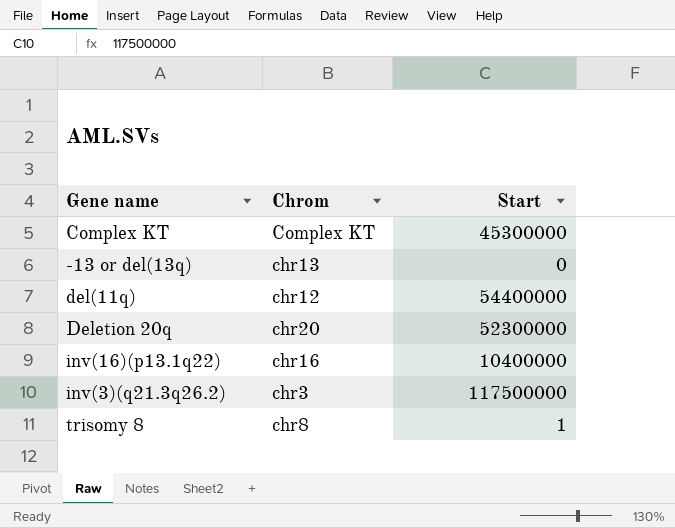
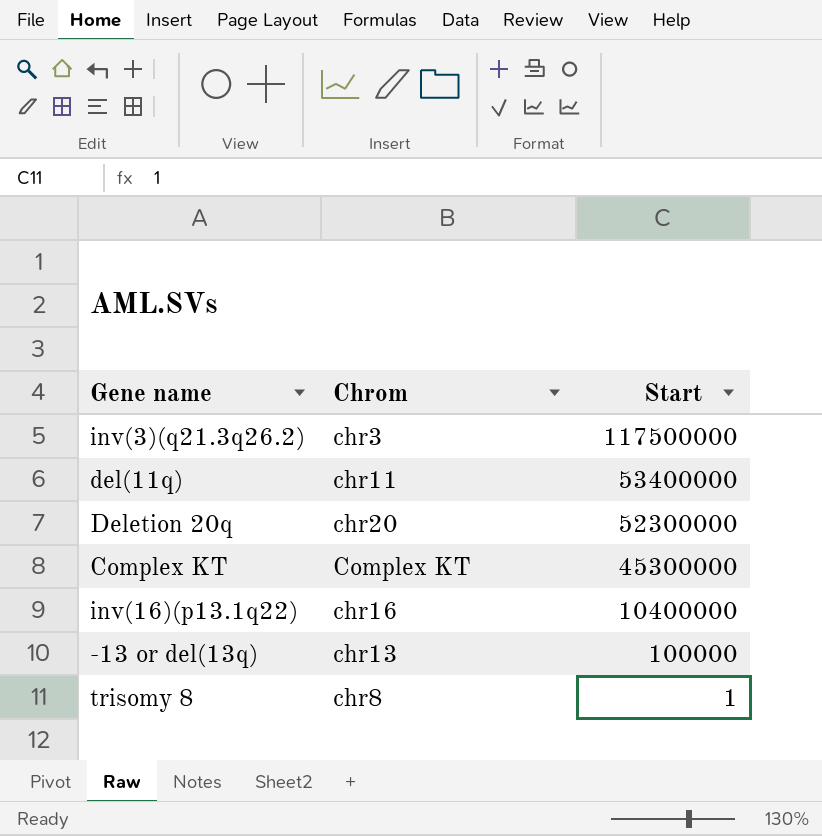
row order: none -> Start descending
del(11q) | Chrom: chr12 -> chr11
del(11q) | Start: 54400000 -> 53400000
-13 or del(13q) | Start: 0 -> 100000

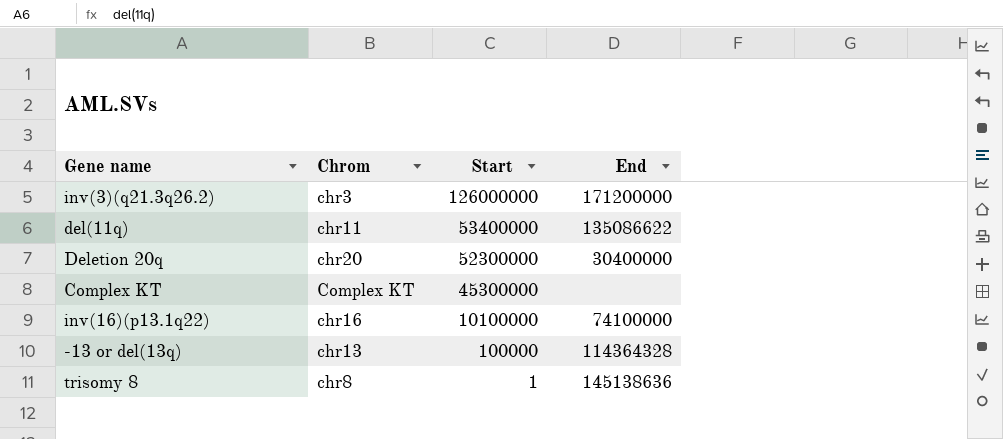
column End | position: none -> 4
inv(3)(q21.3q26.2) | Start: 117500000 -> 126000000
inv(16)(p13.1q22) | Start: 10400000 -> 10100000

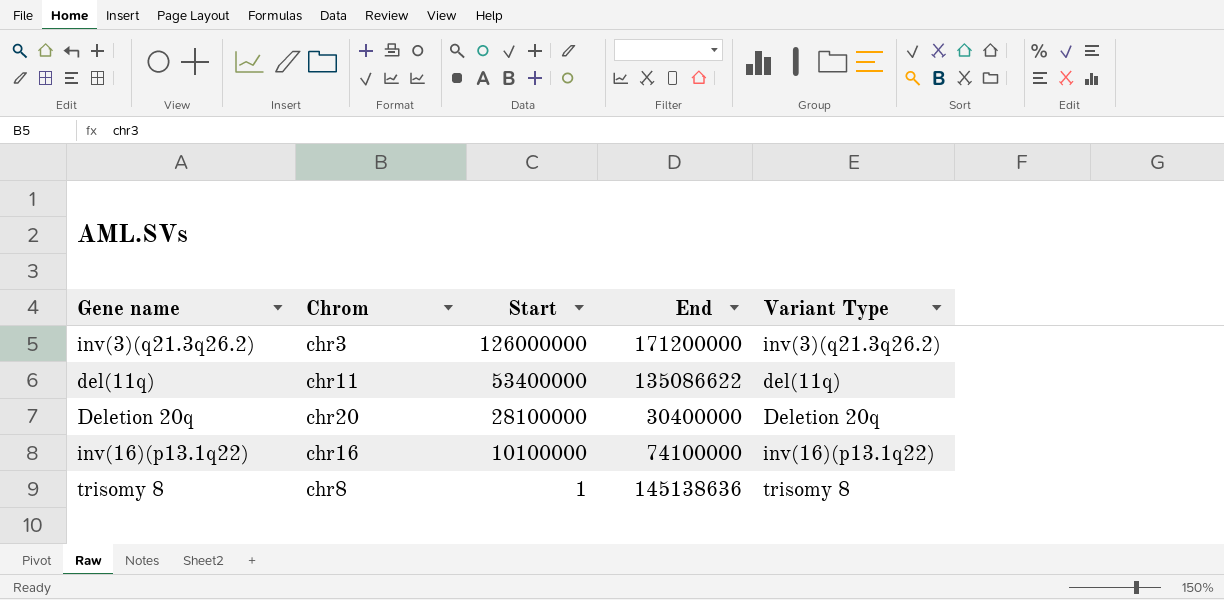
column Variant Type | position: none -> 5
row Complex KT: Complex KT | 45300000 | none -> none
row -13 or del(13q): chr13 | 100000 | 114364328 -> none
Deletion 20q | Start: 52300000 -> 28100000

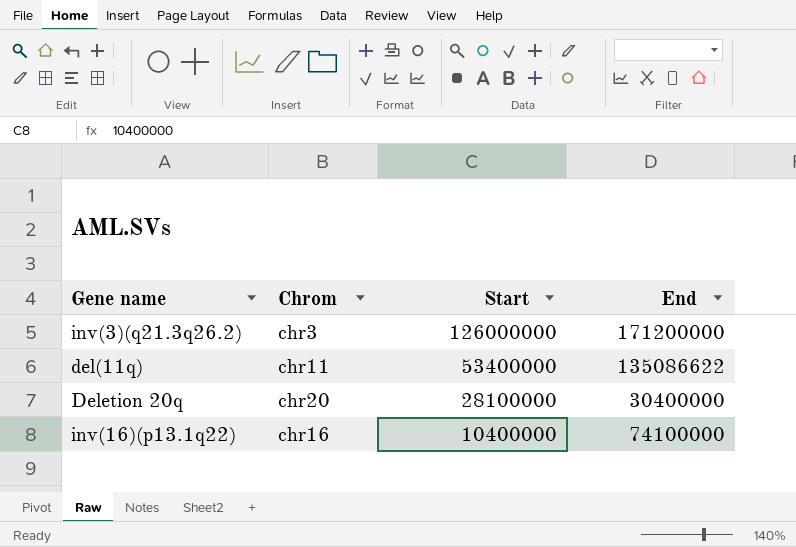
column Variant Type | position: 5 -> none
row trisomy 8: chr8 | 1 | 145138636 | trisomy 8 -> none
inv(16)(p13.1q22) | Start: 10100000 -> 10400000

